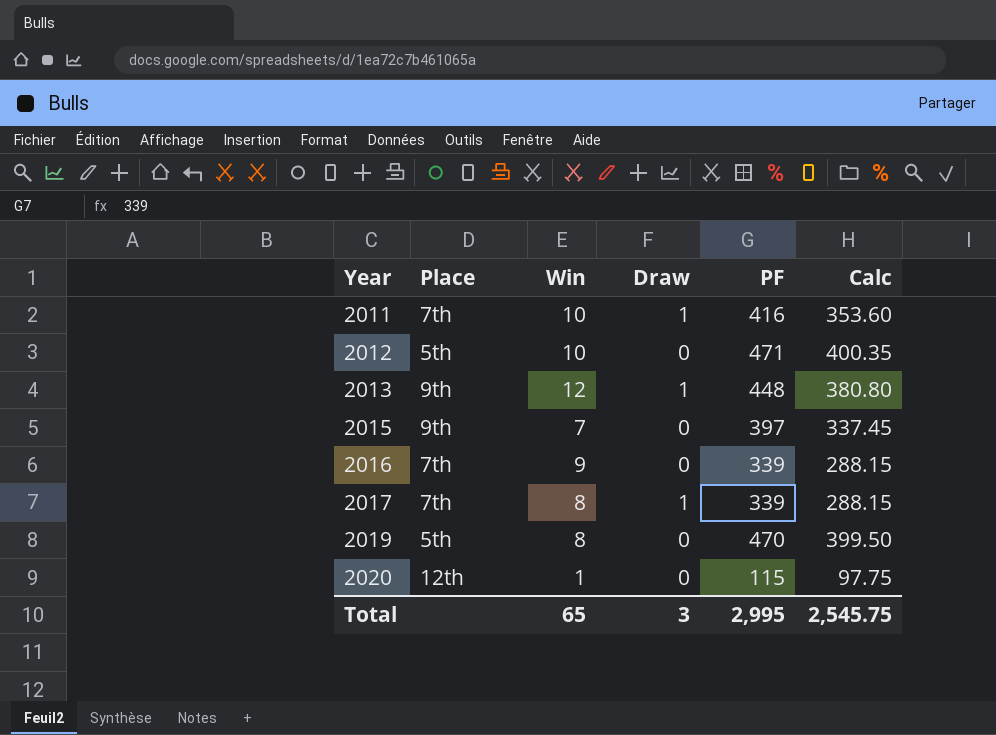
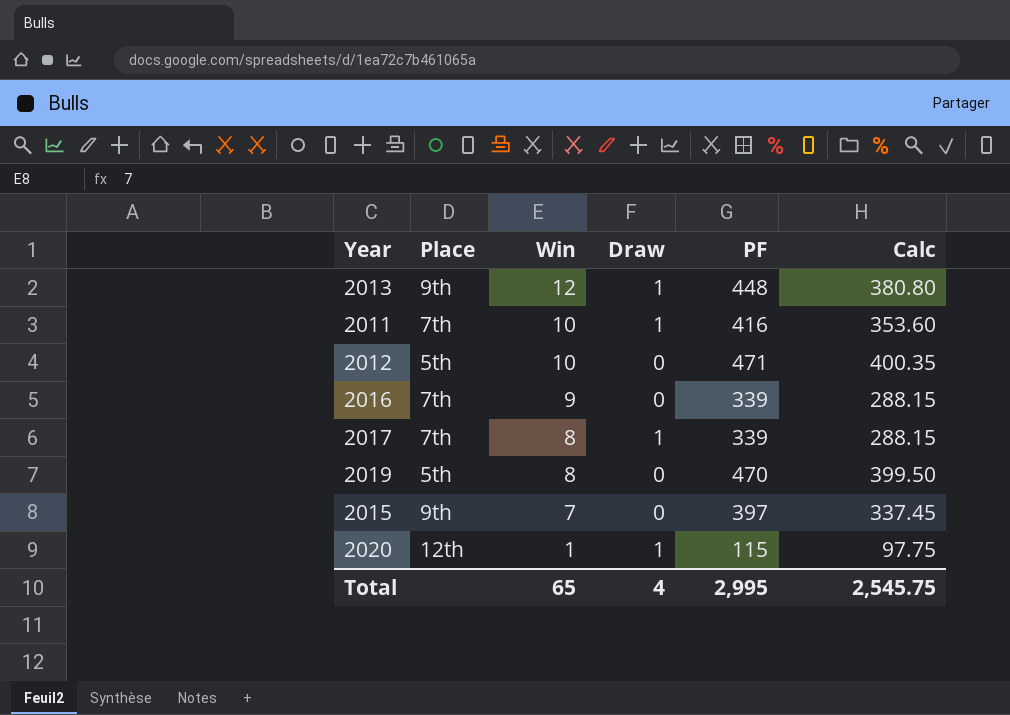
row order: Year ascending -> Win descending
2020 | Draw: 0 -> 1
Total | Draw: 3 -> 4

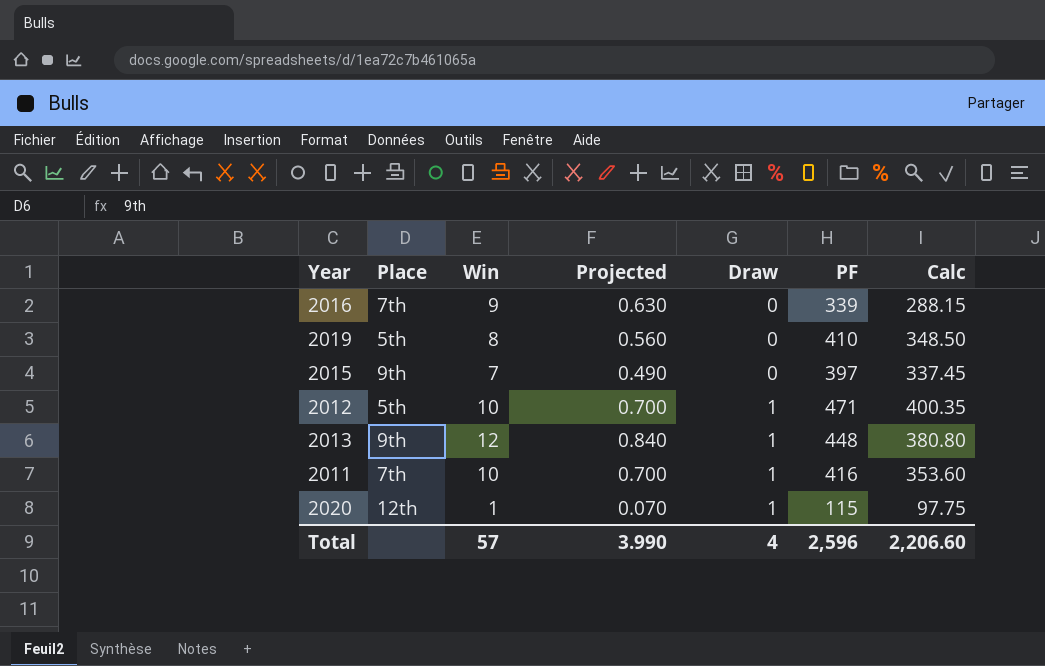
row order: Win descending -> Draw ascending
column Projected | formula: none -> [Win] * 0.07
row 2017: 7th | 8 | 1 | 339 | 288.15 -> none
2019 | PF: 470 -> 410
2019 | Calc: 399.50 -> 348.50
2012 | Draw: 0 -> 1
Total | Win: 65 -> 57
Total | PF: 2,995 -> 2,596
Total | Calc: 2,545.75 -> 2,206.60

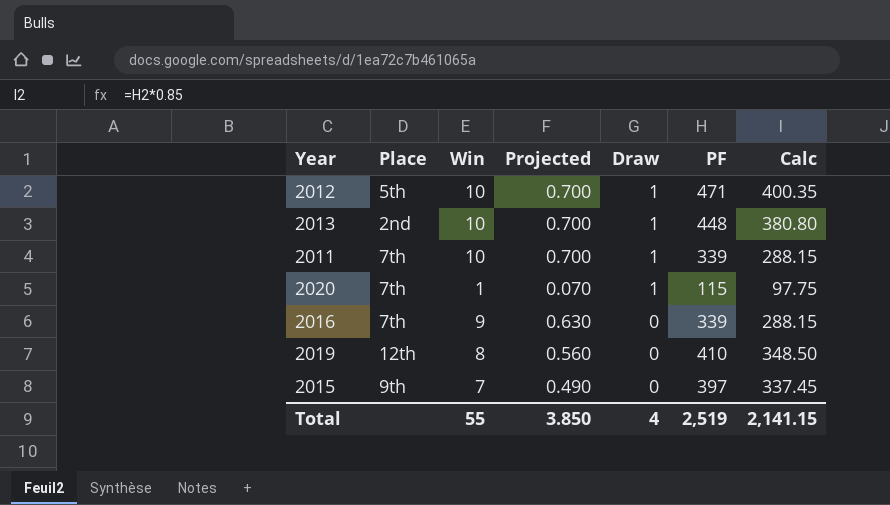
row order: Draw ascending -> Draw descending
2013 | Place: 9th -> 2nd
2013 | Win: 12 -> 10
2013 | Projected: 0.840 -> 0.700
2011 | PF: 416 -> 339
2011 | Calc: 353.60 -> 288.15
2020 | Place: 12th -> 7th
2019 | Place: 5th -> 12th
Total | Win: 57 -> 55
Total | Projected: 3.990 -> 3.850
Total | PF: 2,596 -> 2,519
Total | Calc: 2,206.60 -> 2,141.15

